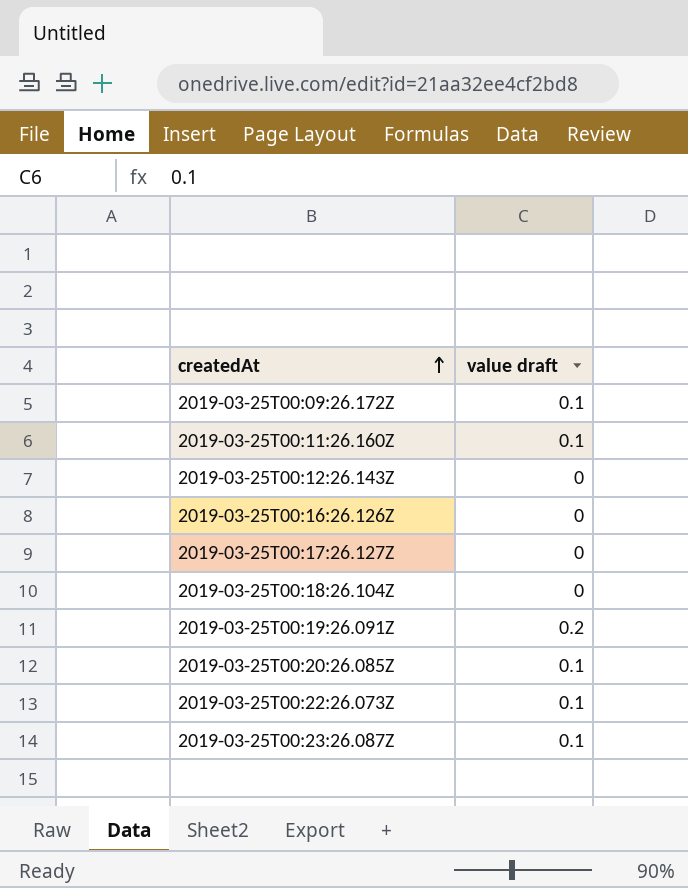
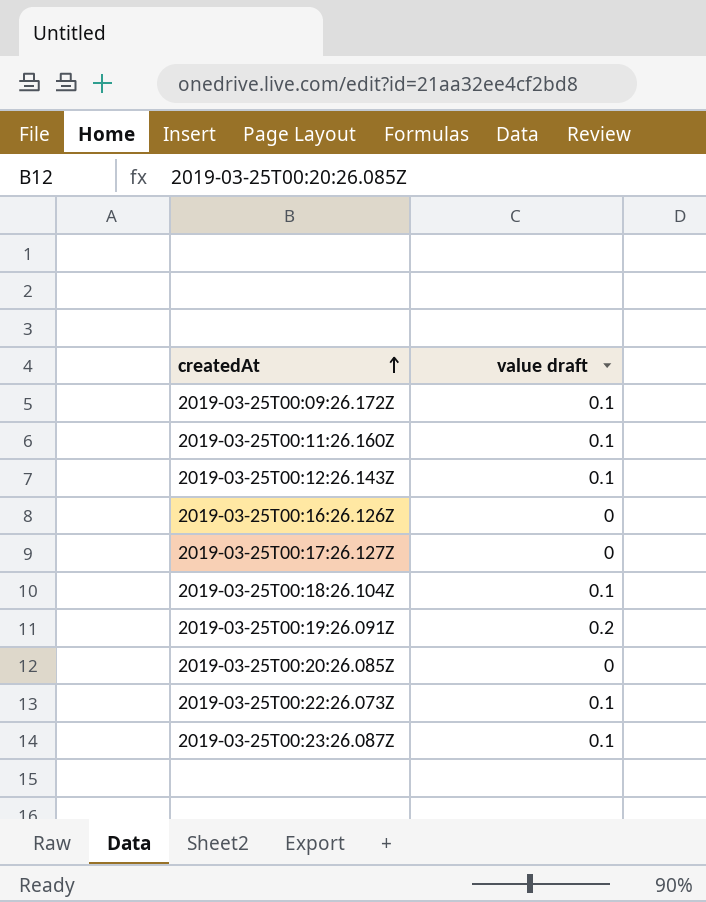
2019-03-25T00:12:26.143Z | value draft: 0 -> 0.1
2019-03-25T00:18:26.104Z | value draft: 0 -> 0.1
2019-03-25T00:20:26.085Z | value draft: 0.1 -> 0

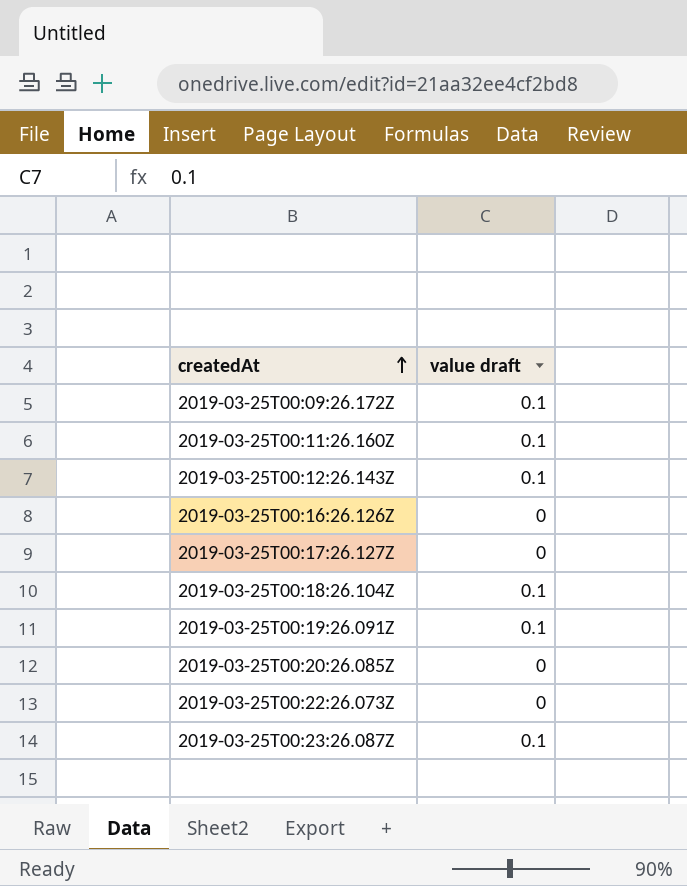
2019-03-25T00:19:26.091Z | value draft: 0.2 -> 0.1
2019-03-25T00:22:26.073Z | value draft: 0.1 -> 0

